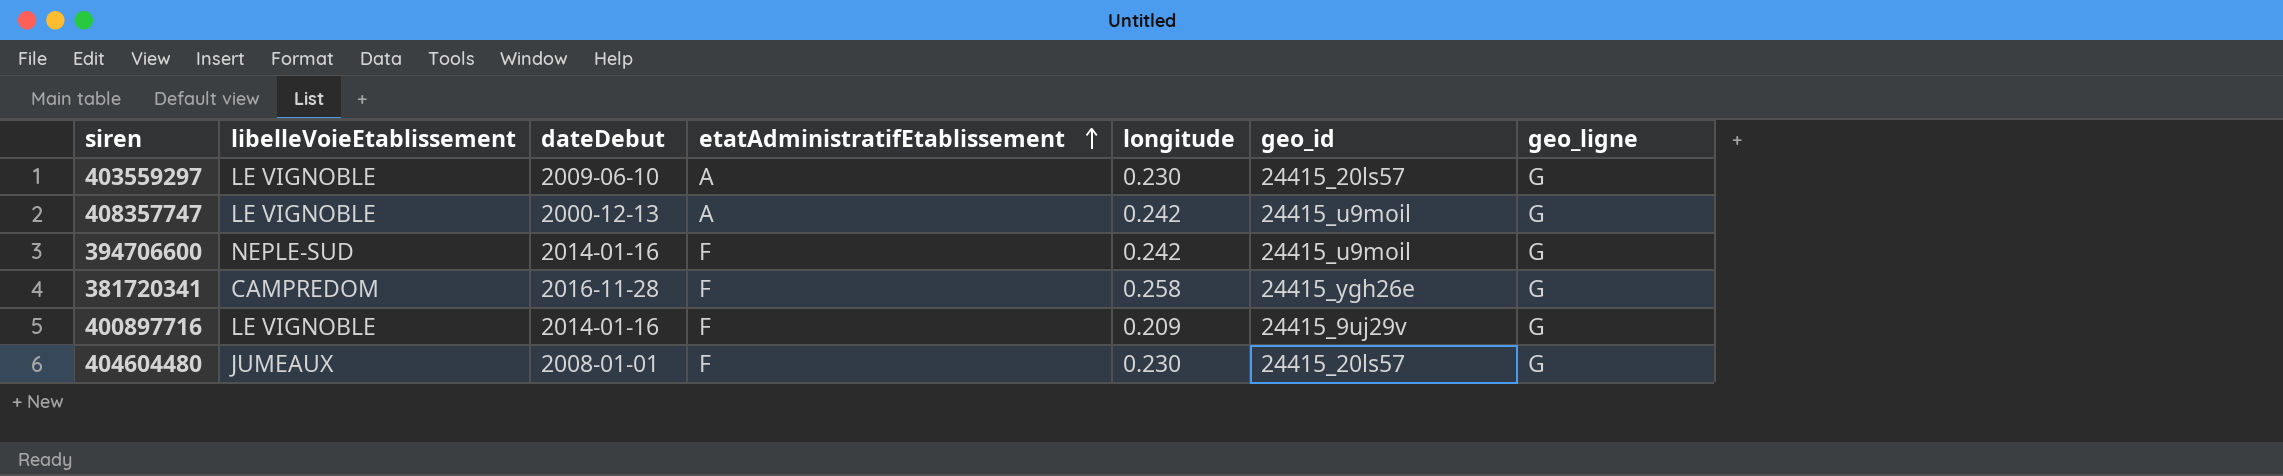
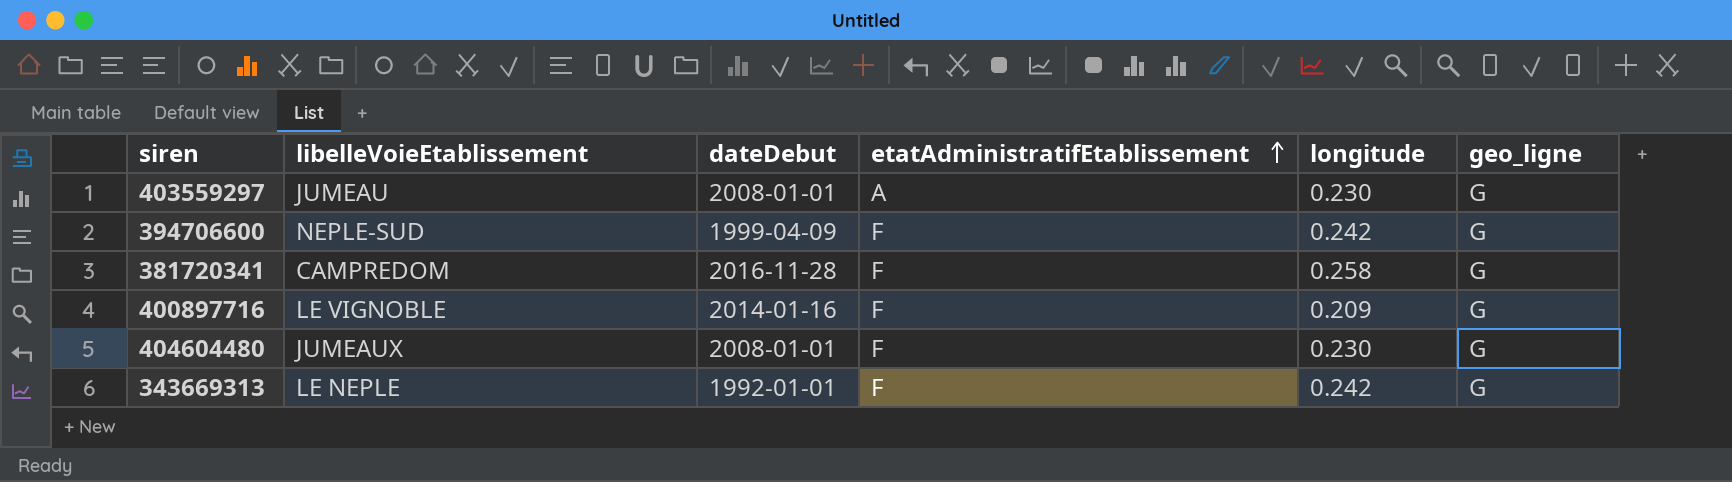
column geo_id | position: 6 -> none
row 408357747: LE VIGNOBLE | 2000-12-13 | A | 0.242 | 24415_u9moil | G -> none
403559297 | libelleVoieEtablissement: LE VIGNOBLE -> JUMEAU
403559297 | dateDebut: 2009-06-10 -> 2008-01-01
394706600 | dateDebut: 2014-01-16 -> 1999-04-09
row 343669313: none -> LE NEPLE | 1992-01-01 | F | 0.242 | G

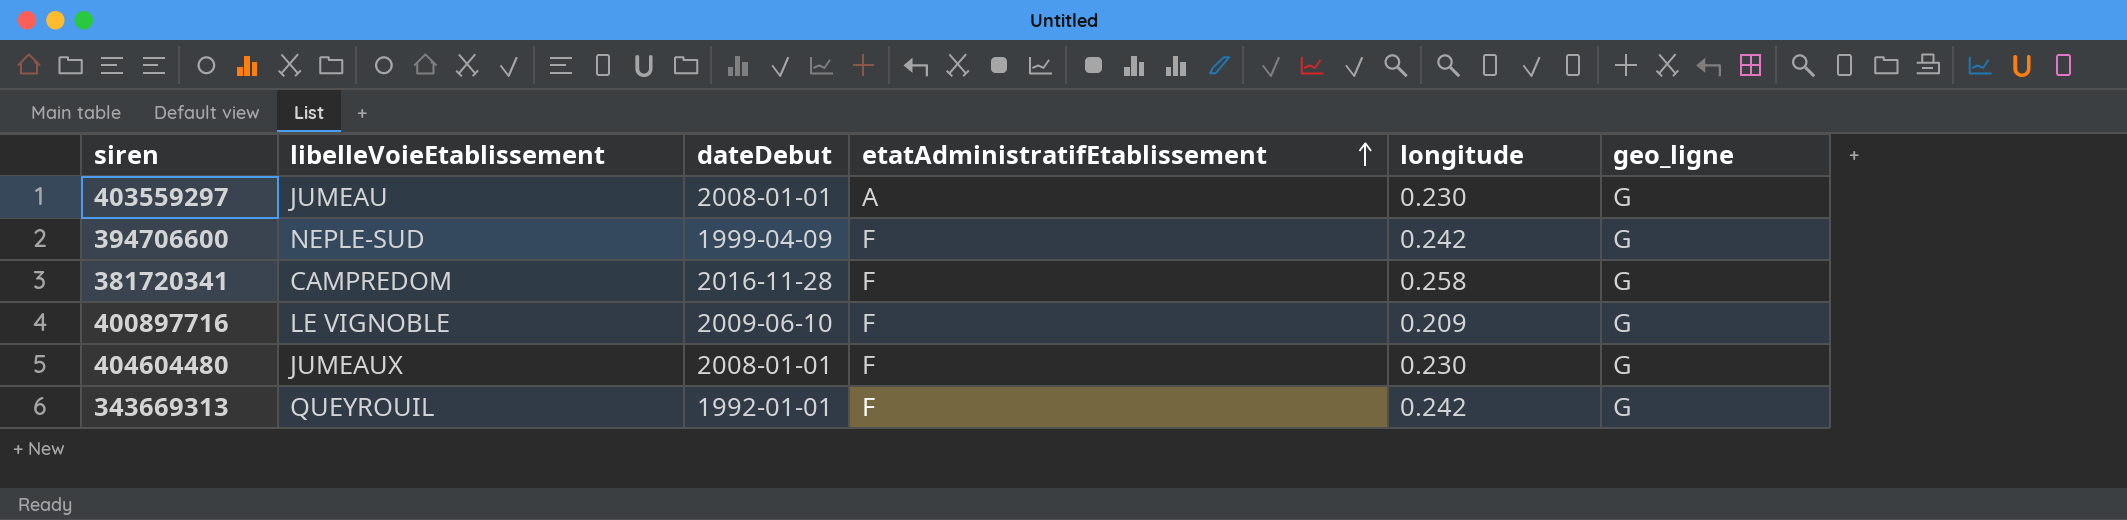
400897716 | dateDebut: 2014-01-16 -> 2009-06-10
343669313 | libelleVoieEtablissement: LE NEPLE -> QUEYROUIL

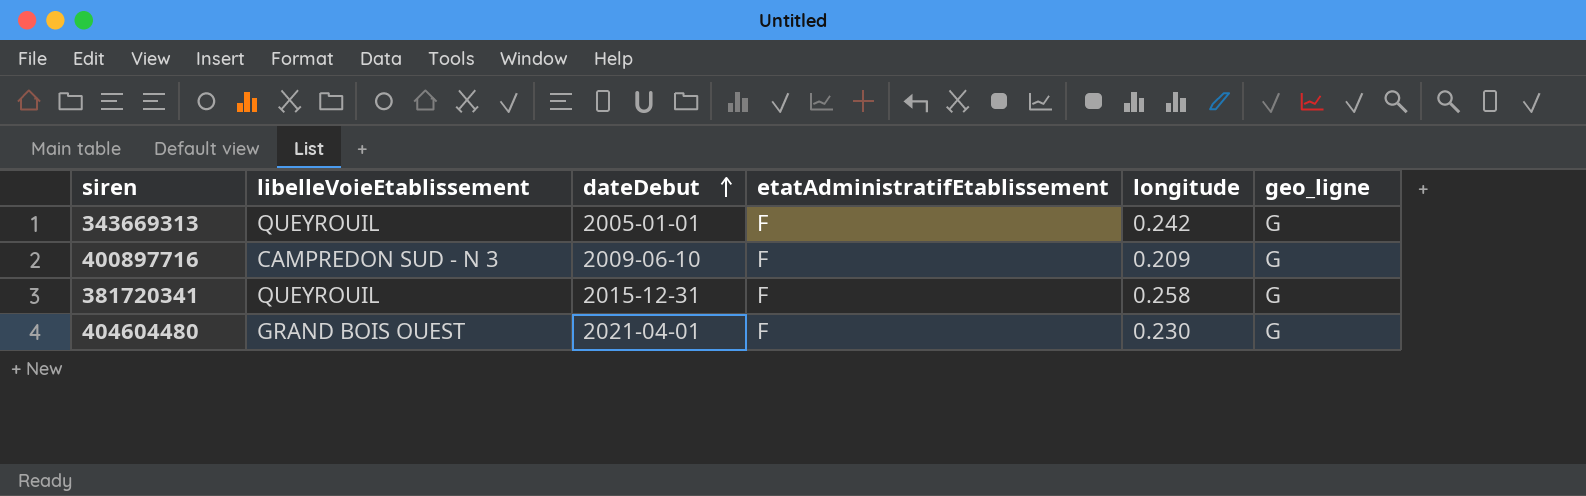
row order: etatAdministratifEtablissement ascending -> dateDebut ascending
row 403559297: JUMEAU | 2008-01-01 | A | 0.230 | G -> none
row 394706600: NEPLE-SUD | 1999-04-09 | F | 0.242 | G -> none
343669313 | dateDebut: 1992-01-01 -> 2005-01-01
400897716 | libelleVoieEtablissement: LE VIGNOBLE -> CAMPREDON SUD - N 3
381720341 | libelleVoieEtablissement: CAMPREDOM -> QUEYROUIL
381720341 | dateDebut: 2016-11-28 -> 2015-12-31
404604480 | libelleVoieEtablissement: JUMEAUX -> GRAND BOIS OUEST
404604480 | dateDebut: 2008-01-01 -> 2021-04-01

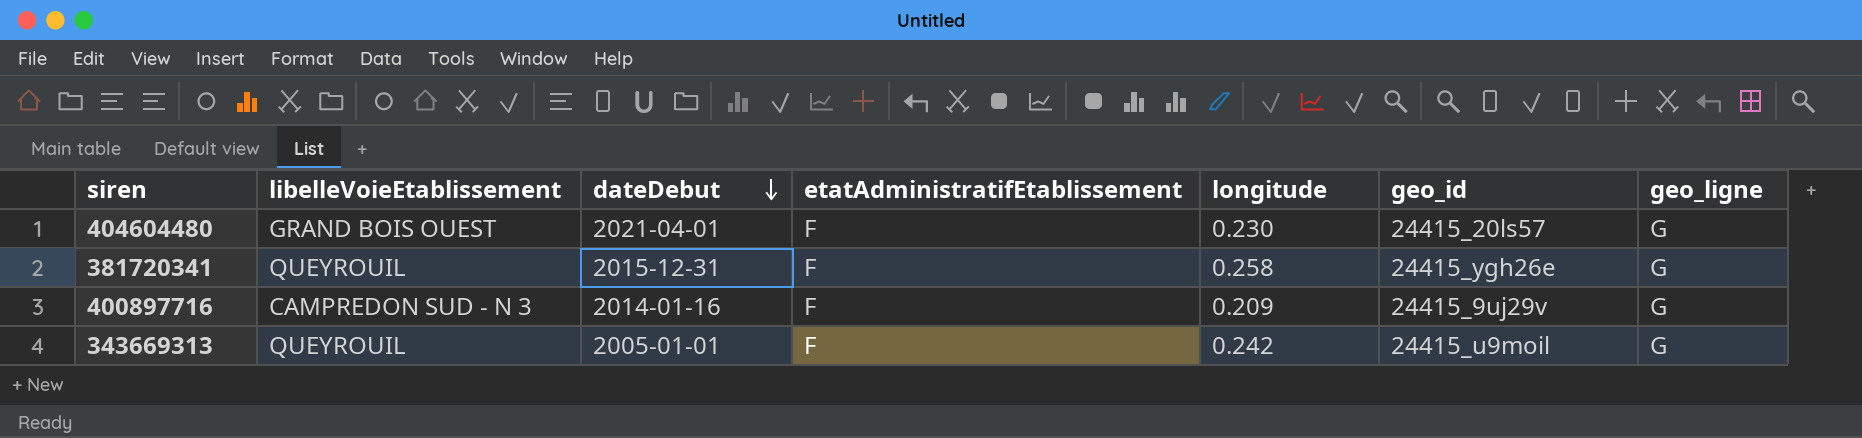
row order: dateDebut ascending -> dateDebut descending
column geo_id | position: none -> 6
400897716 | dateDebut: 2009-06-10 -> 2014-01-16

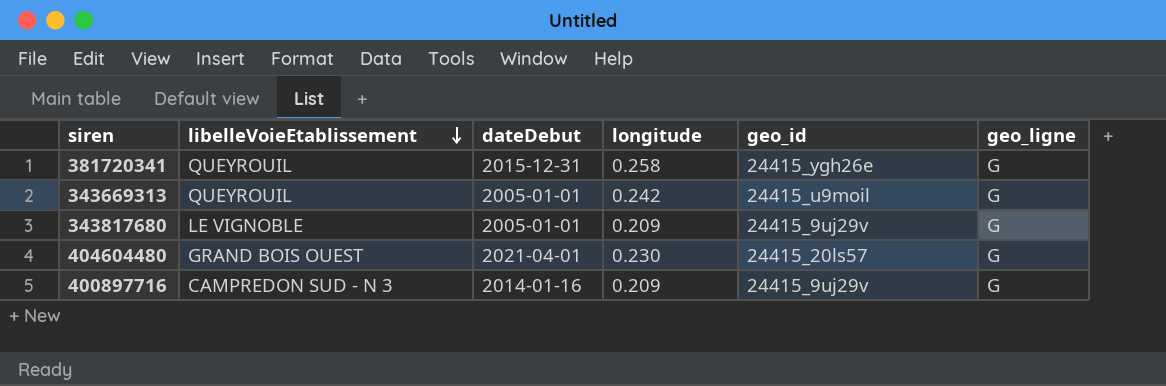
row order: dateDebut descending -> libelleVoieEtablissement descending
column etatAdministratifEtablissement | position: 4 -> none
row 343817680: none -> LE VIGNOBLE | 2005-01-01 | 0.209 | 24415_9uj29v | G

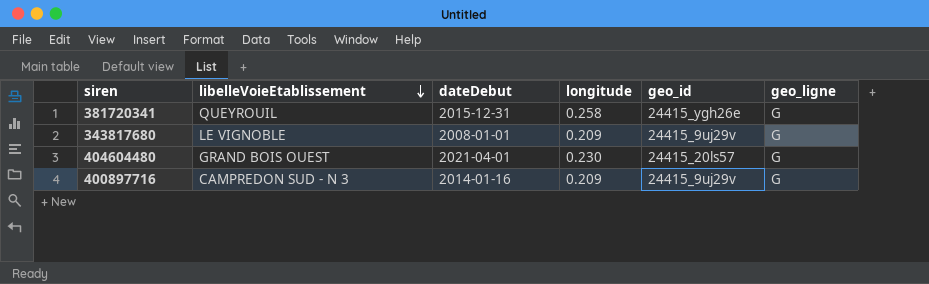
row 343669313: QUEYROUIL | 2005-01-01 | 0.242 | 24415_u9moil | G -> none
343817680 | dateDebut: 2005-01-01 -> 2008-01-01

